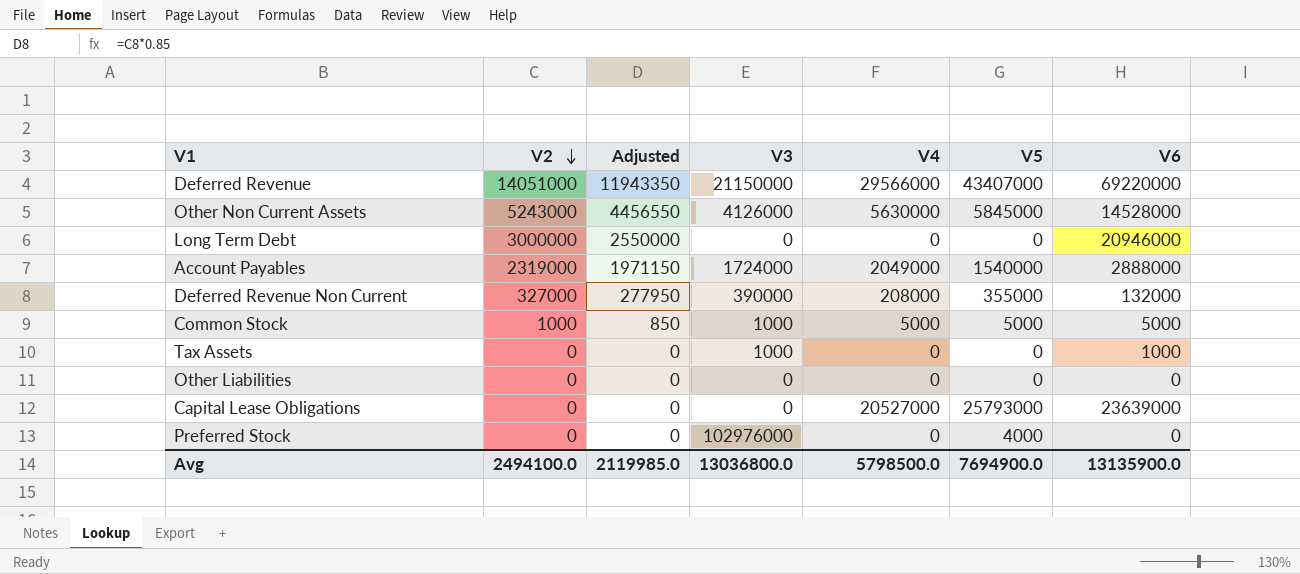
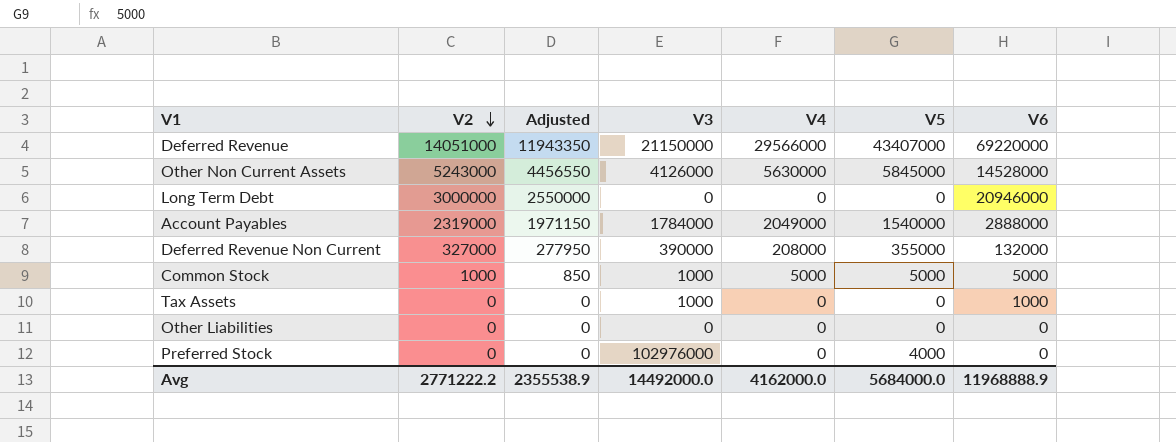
row Capital Lease Obligations: 0 | 0 | 0 | 20527000 | 25793000 | 23639000 -> none
Account Payables | V3: 1724000 -> 1784000
Avg | V2: 2494100.0 -> 2771222.2
Avg | Adjusted: 2119985.0 -> 2355538.9
Avg | V3: 13036800.0 -> 14492000.0
Avg | V4: 5798500.0 -> 4162000.0
Avg | V5: 7694900.0 -> 5684000.0
Avg | V6: 13135900.0 -> 11968888.9

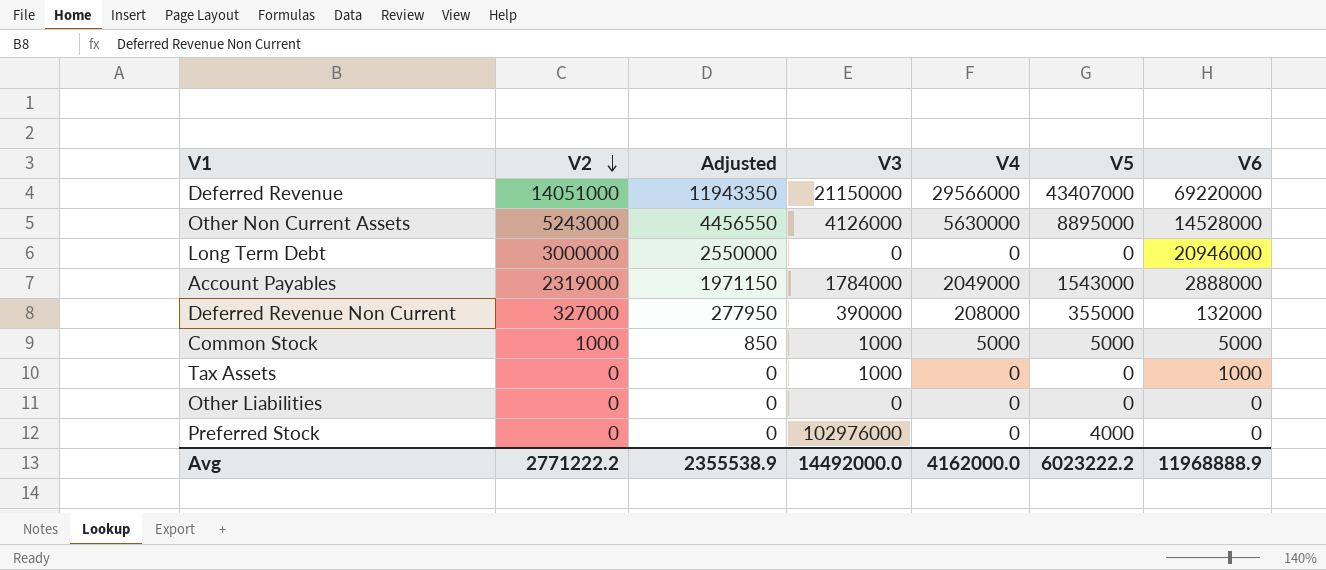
Other Non Current Assets | V5: 5845000 -> 8895000
Account Payables | V5: 1540000 -> 1543000
Avg | V5: 5684000.0 -> 6023222.2

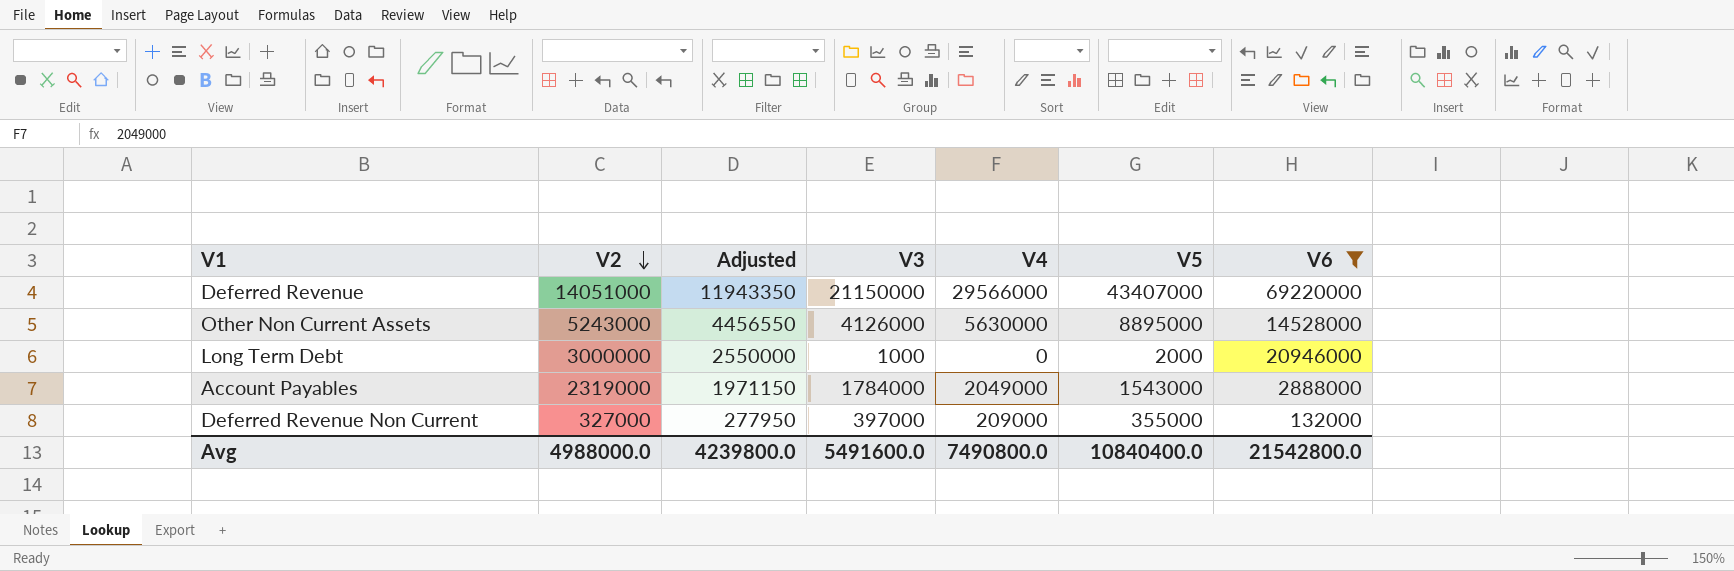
filter: none -> V6 >= 132000
Long Term Debt | V3: 0 -> 1000
Long Term Debt | V5: 0 -> 2000
Deferred Revenue Non Current | V3: 390000 -> 397000
Deferred Revenue Non Current | V4: 208000 -> 209000
Avg | V2: 2771222.2 -> 4988000.0
Avg | Adjusted: 2355538.9 -> 4239800.0
Avg | V3: 14492000.0 -> 5491600.0
Avg | V4: 4162000.0 -> 7490800.0
Avg | V5: 6023222.2 -> 10840400.0
Avg | V6: 11968888.9 -> 21542800.0

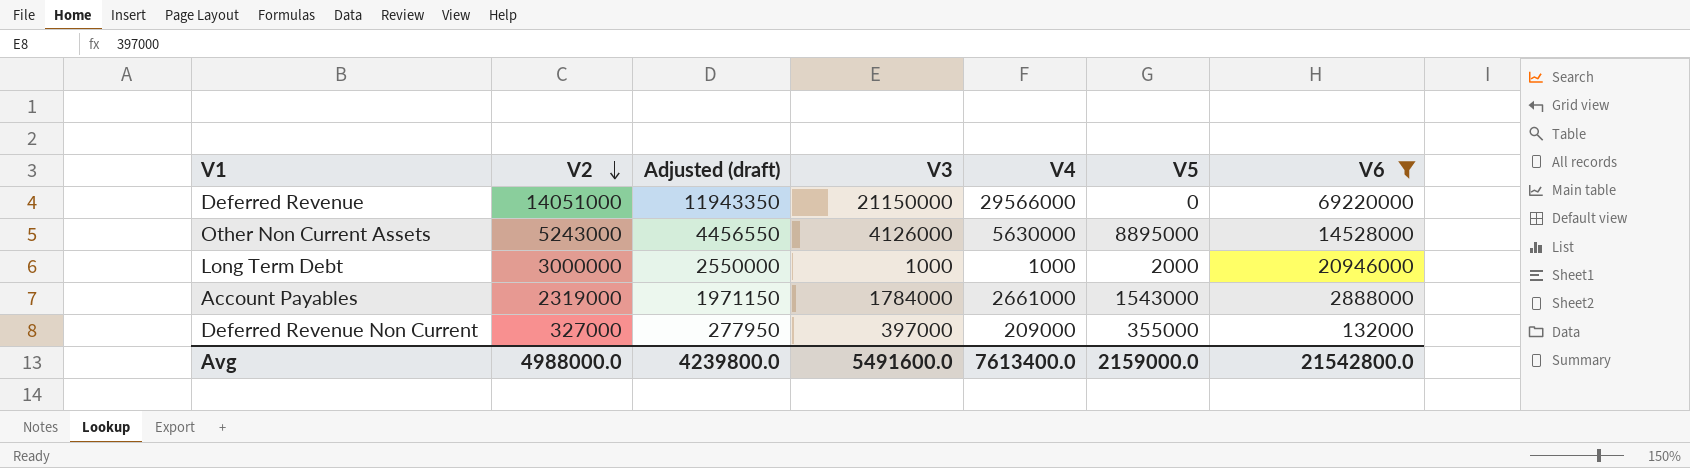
column name: Adjusted -> Adjusted (draft)
Deferred Revenue | V5: 43407000 -> 0
Long Term Debt | V4: 0 -> 1000
Account Payables | V4: 2049000 -> 2661000
Avg | V4: 7490800.0 -> 7613400.0
Avg | V5: 10840400.0 -> 2159000.0

